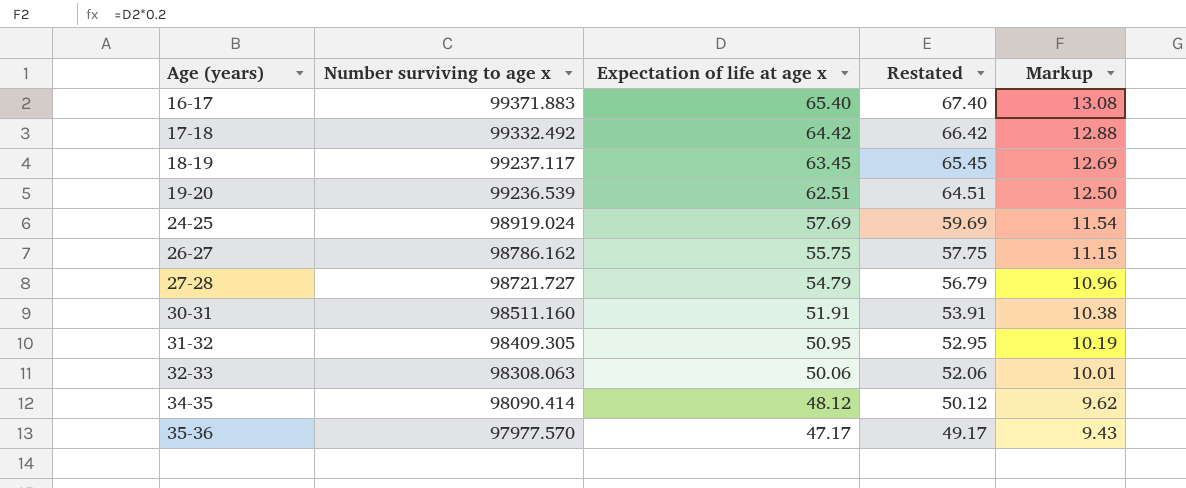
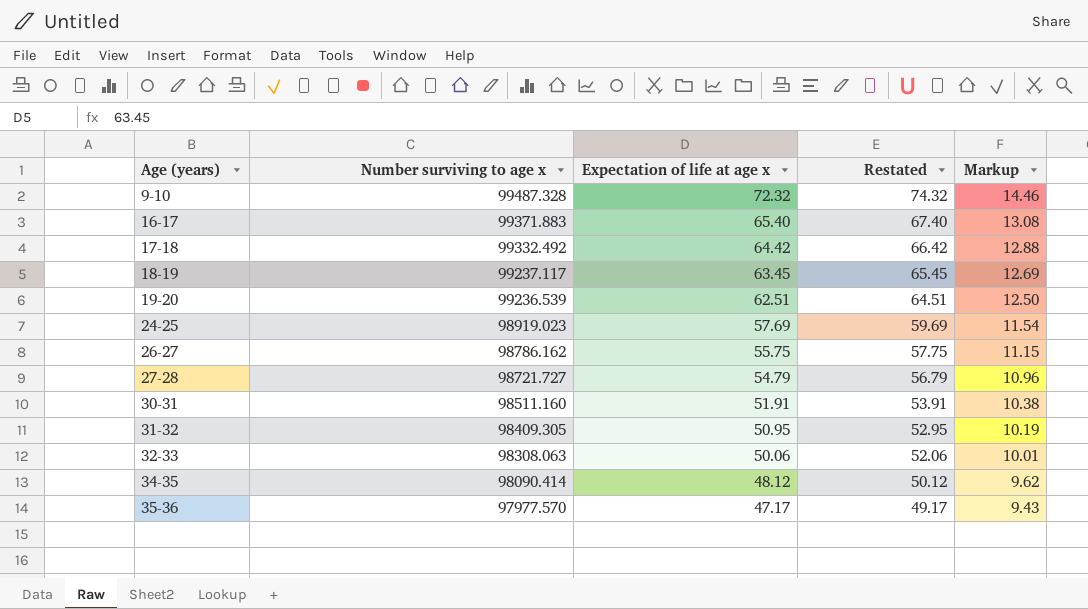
row 9-10: none -> 99487.328 | 72.32 | 74.32 | 14.46
24-25 | Number surviving to age x: 98919.024 -> 98919.023

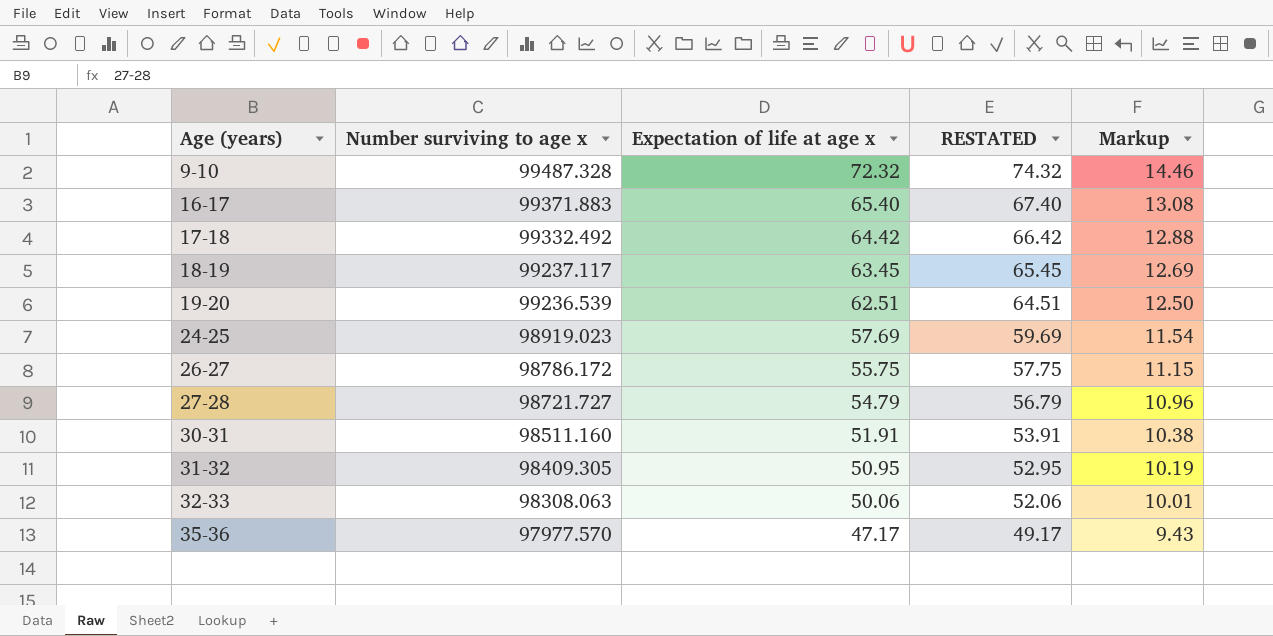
column name: Restated -> RESTATED
row 34-35: 98090.414 | 48.12 | 50.12 | 9.62 -> none
26-27 | Number surviving to age x: 98786.162 -> 98786.172

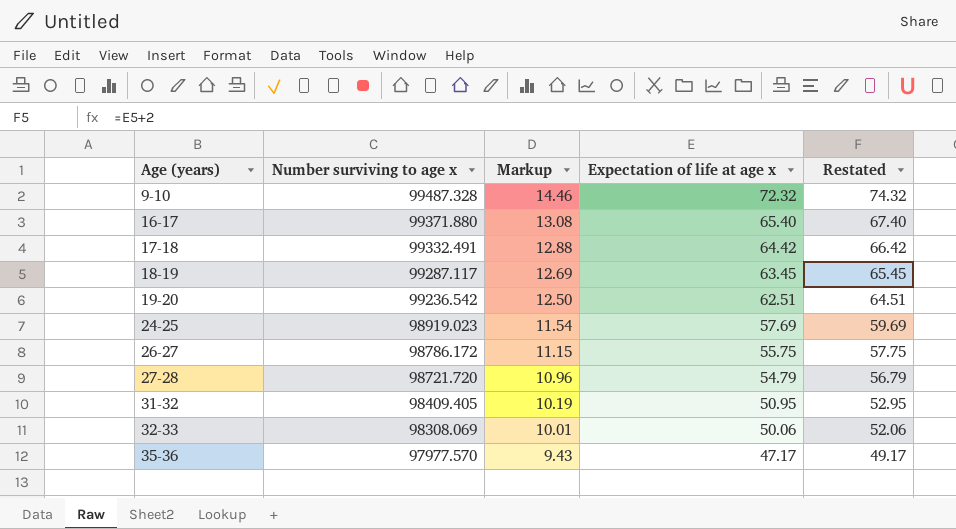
column Markup | position: 5 -> 3
column name: RESTATED -> Restated
row 30-31: 98511.160 | 51.91 | 53.91 | 10.38 -> none
16-17 | Number surviving to age x: 99371.883 -> 99371.880
17-18 | Number surviving to age x: 99332.492 -> 99332.491
18-19 | Number surviving to age x: 99237.117 -> 99287.117
19-20 | Number surviving to age x: 99236.539 -> 99236.542
27-28 | Number surviving to age x: 98721.727 -> 98721.720
31-32 | Number surviving to age x: 98409.305 -> 98409.405
32-33 | Number surviving to age x: 98308.063 -> 98308.069

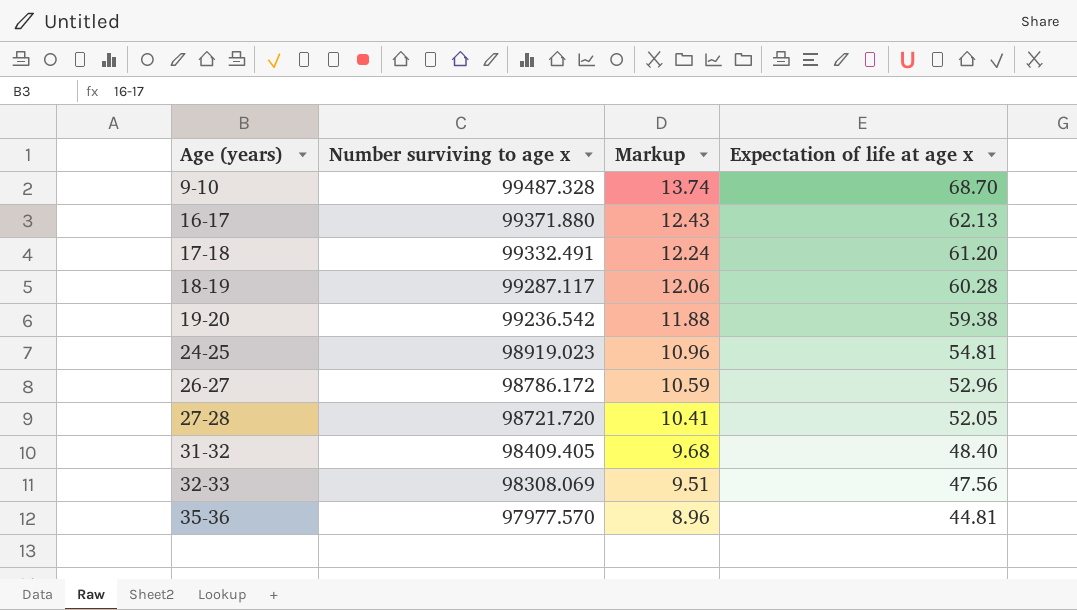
column Restated | formula: [Expectation of life at age x] + 2 -> none
9-10 | Markup: 14.46 -> 13.74
9-10 | Expectation of life at age x: 72.32 -> 68.70
16-17 | Markup: 13.08 -> 12.43
16-17 | Expectation of life at age x: 65.40 -> 62.13
17-18 | Markup: 12.88 -> 12.24
17-18 | Expectation of life at age x: 64.42 -> 61.20
18-19 | Markup: 12.69 -> 12.06
18-19 | Expectation of life at age x: 63.45 -> 60.28
19-20 | Markup: 12.50 -> 11.88
19-20 | Expectation of life at age x: 62.51 -> 59.38
24-25 | Markup: 11.54 -> 10.96
24-25 | Expectation of life at age x: 57.69 -> 54.81
26-27 | Markup: 11.15 -> 10.59
26-27 | Expectation of life at age x: 55.75 -> 52.96
27-28 | Markup: 10.96 -> 10.41
27-28 | Expectation of life at age x: 54.79 -> 52.05
31-32 | Markup: 10.19 -> 9.68
31-32 | Expectation of life at age x: 50.95 -> 48.40
32-33 | Markup: 10.01 -> 9.51
32-33 | Expectation of life at age x: 50.06 -> 47.56
35-36 | Markup: 9.43 -> 8.96
35-36 | Expectation of life at age x: 47.17 -> 44.81

